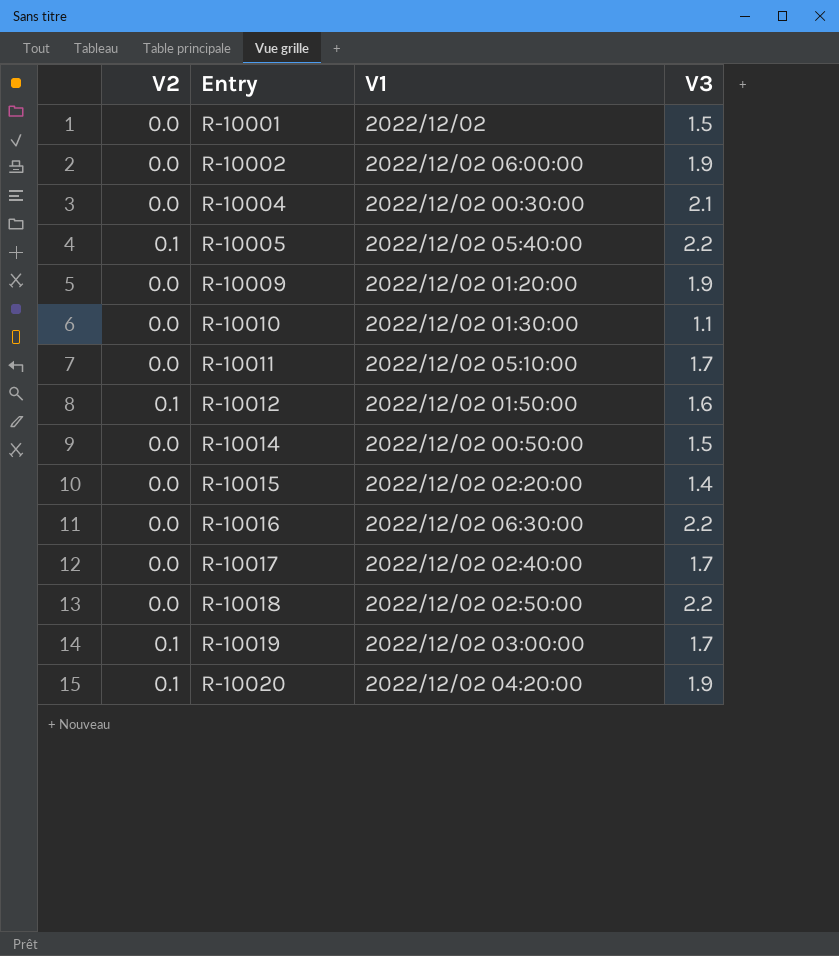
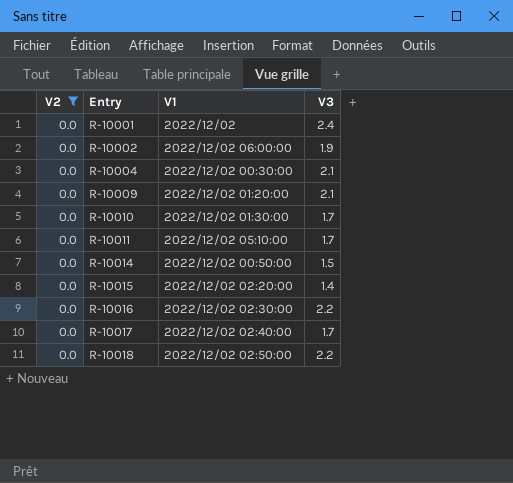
filter: none -> V2 = 0.0
R-10001 | V3: 1.5 -> 2.4
R-10009 | V3: 1.9 -> 2.1
R-10010 | V3: 1.1 -> 1.7
R-10016 | V1: 2022/12/02 06:30:00 -> 2022/12/02 02:30:00

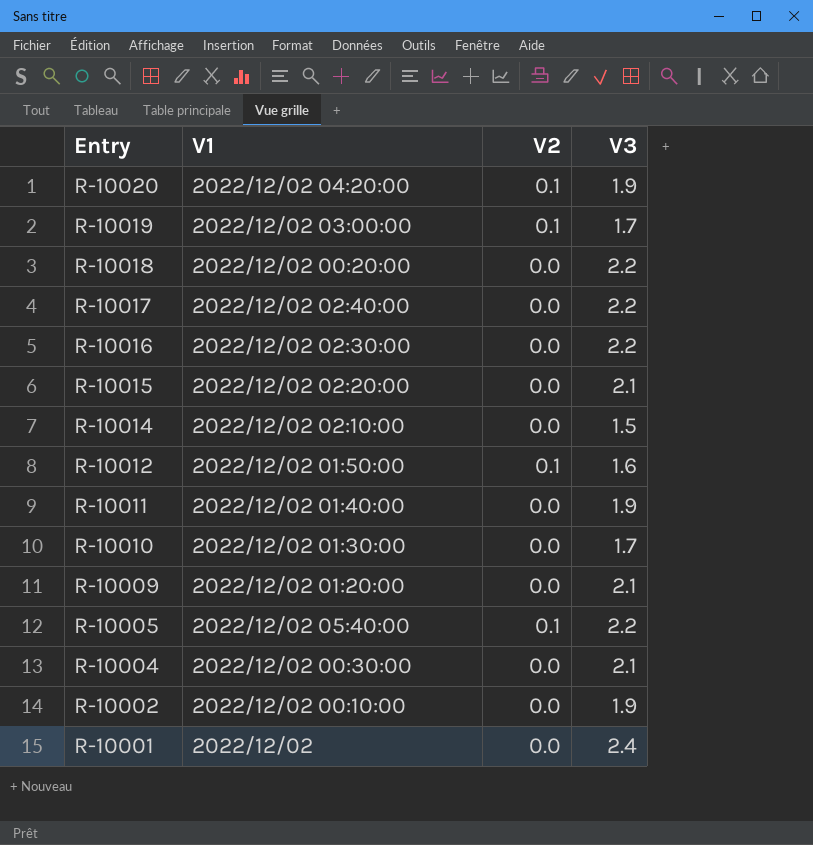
filter: V2 = 0.0 -> none
row order: Entry ascending -> Entry descending
column V2 | position: 1 -> 3
R-10018 | V1: 2022/12/02 02:50:00 -> 2022/12/02 00:20:00
R-10017 | V3: 1.7 -> 2.2
R-10015 | V3: 1.4 -> 2.1
R-10014 | V1: 2022/12/02 00:50:00 -> 2022/12/02 02:10:00
R-10011 | V1: 2022/12/02 05:10:00 -> 2022/12/02 01:40:00
R-10011 | V3: 1.7 -> 1.9
R-10002 | V1: 2022/12/02 06:00:00 -> 2022/12/02 00:10:00

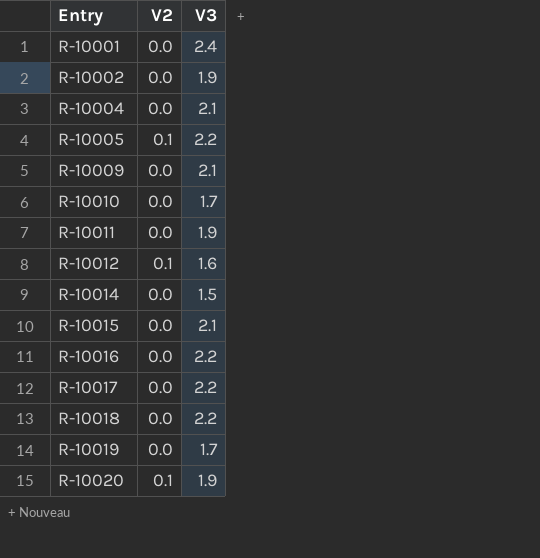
row order: Entry descending -> Entry ascending
column V1 | position: 2 -> none
R-10019 | V2: 0.1 -> 0.0

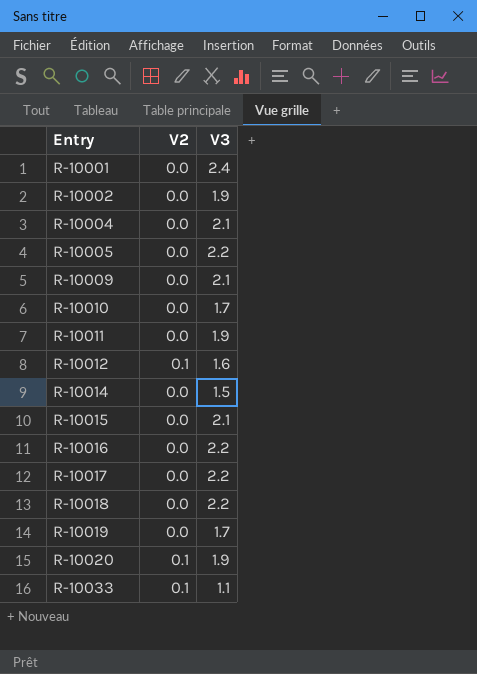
R-10005 | V2: 0.1 -> 0.0
row R-10033: none -> 0.1 | 1.1

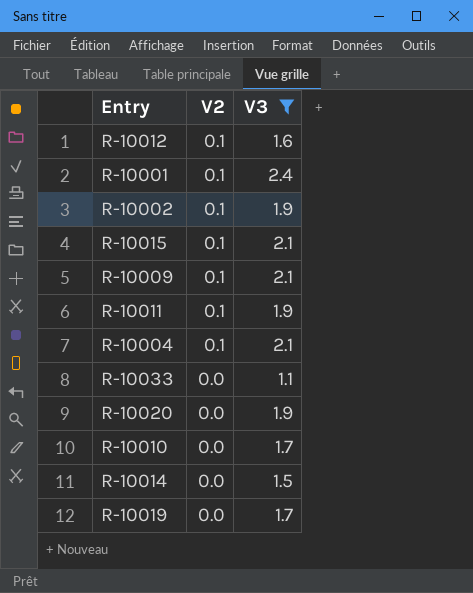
filter: none -> V3 != 2.2
row order: Entry ascending -> V2 descending
R-10001 | V2: 0.0 -> 0.1
R-10002 | V2: 0.0 -> 0.1
R-10015 | V2: 0.0 -> 0.1
R-10009 | V2: 0.0 -> 0.1
R-10011 | V2: 0.0 -> 0.1
R-10004 | V2: 0.0 -> 0.1
R-10033 | V2: 0.1 -> 0.0
R-10020 | V2: 0.1 -> 0.0

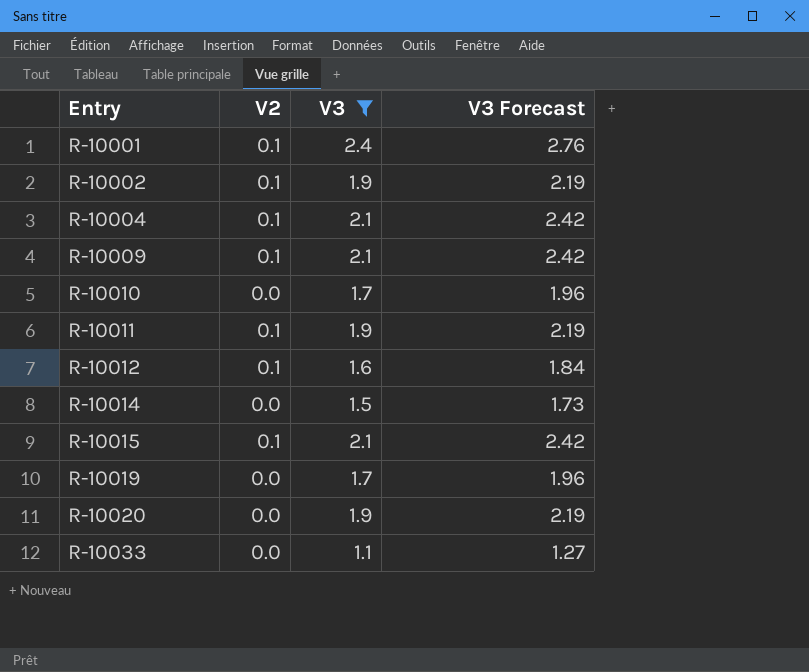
row order: V2 descending -> Entry ascending
column V3 Forecast | formula: none -> [V3] * 1.15

